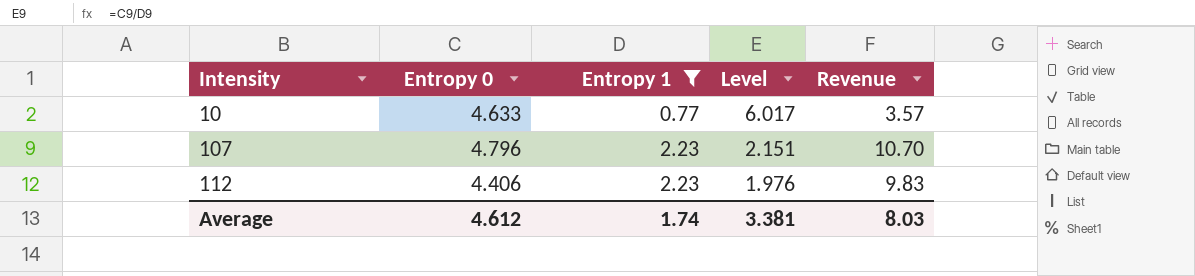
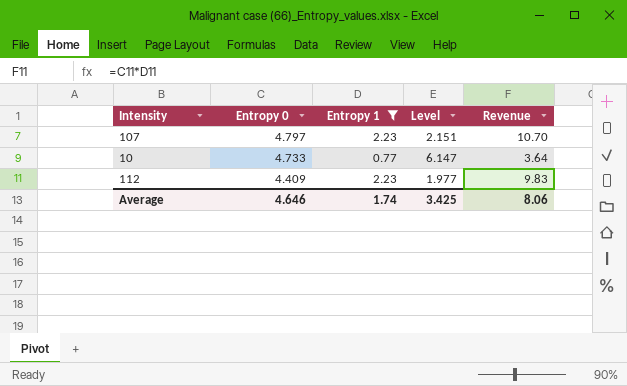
row order: Intensity ascending -> Entropy 0 descending
107 | Entropy 0: 4.796 -> 4.797
10 | Entropy 0: 4.633 -> 4.733
10 | Level: 6.017 -> 6.147
10 | Revenue: 3.57 -> 3.64
112 | Entropy 0: 4.406 -> 4.409
112 | Level: 1.976 -> 1.977
Average | Entropy 0: 4.612 -> 4.646
Average | Level: 3.381 -> 3.425
Average | Revenue: 8.03 -> 8.06

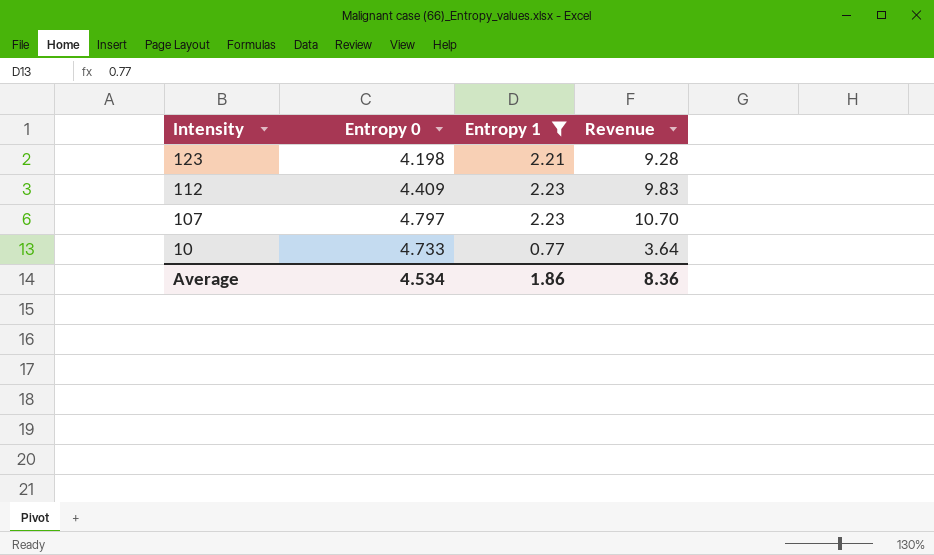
row order: Entropy 0 descending -> Intensity descending
column Level | formula: [Entropy 0] / [Entropy 1] -> none
row 123: none -> 4.198 | 2.21 | 9.28
Average | Entropy 0: 4.646 -> 4.534
Average | Entropy 1: 1.74 -> 1.86
Average | Revenue: 8.06 -> 8.36

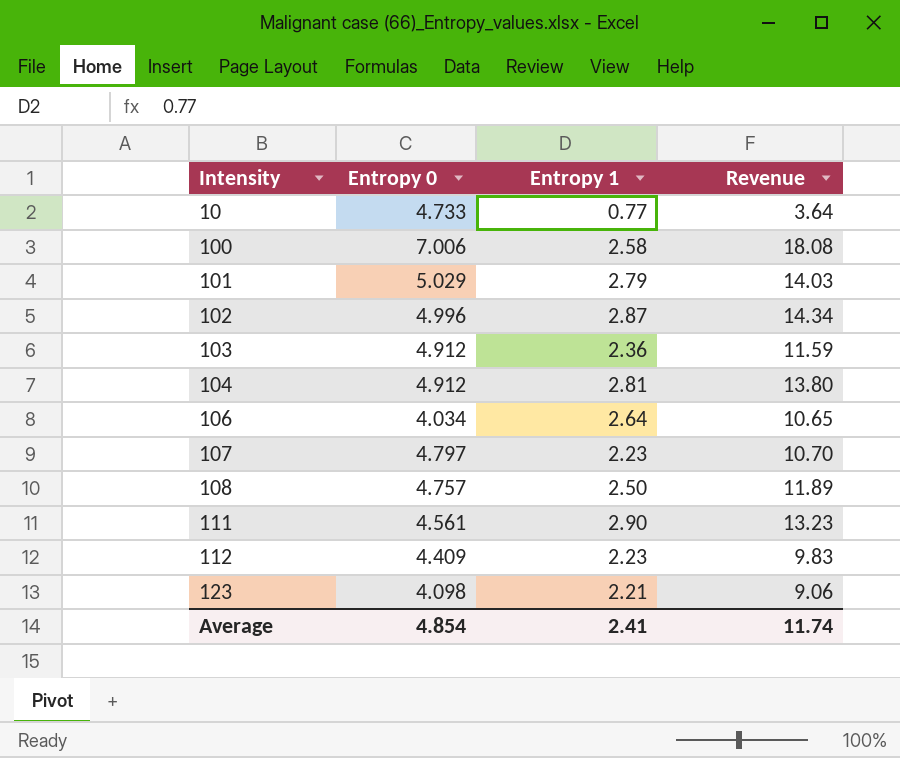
filter: Entropy 1 <= 2.23 -> none
row order: Intensity descending -> Intensity ascending
123 | Entropy 0: 4.198 -> 4.098
123 | Revenue: 9.28 -> 9.06
Average | Entropy 0: 4.534 -> 4.854
Average | Entropy 1: 1.86 -> 2.41
Average | Revenue: 8.36 -> 11.74

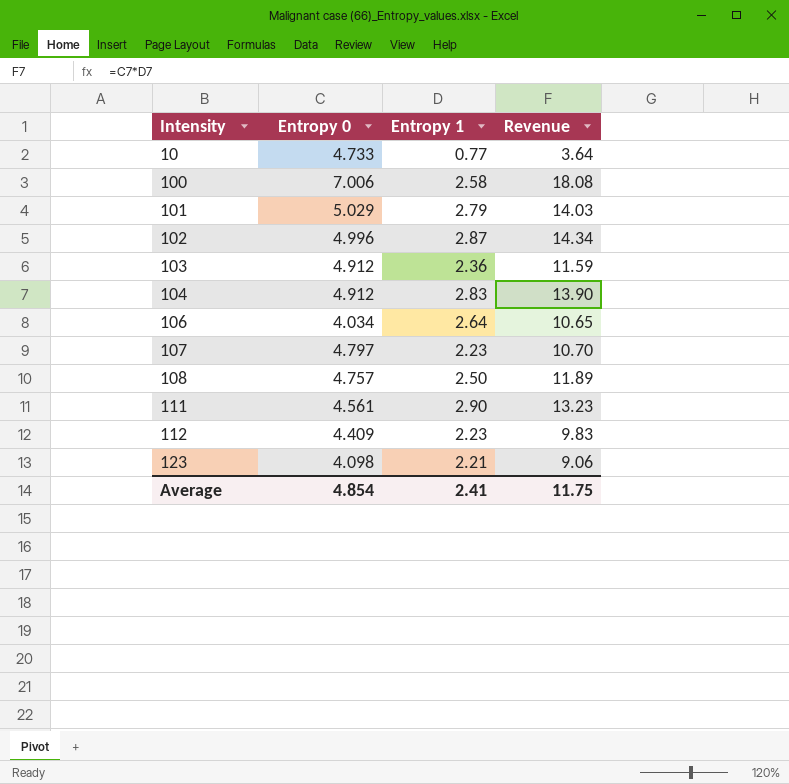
104 | Entropy 1: 2.81 -> 2.83
104 | Revenue: 13.80 -> 13.90
Average | Revenue: 11.74 -> 11.75

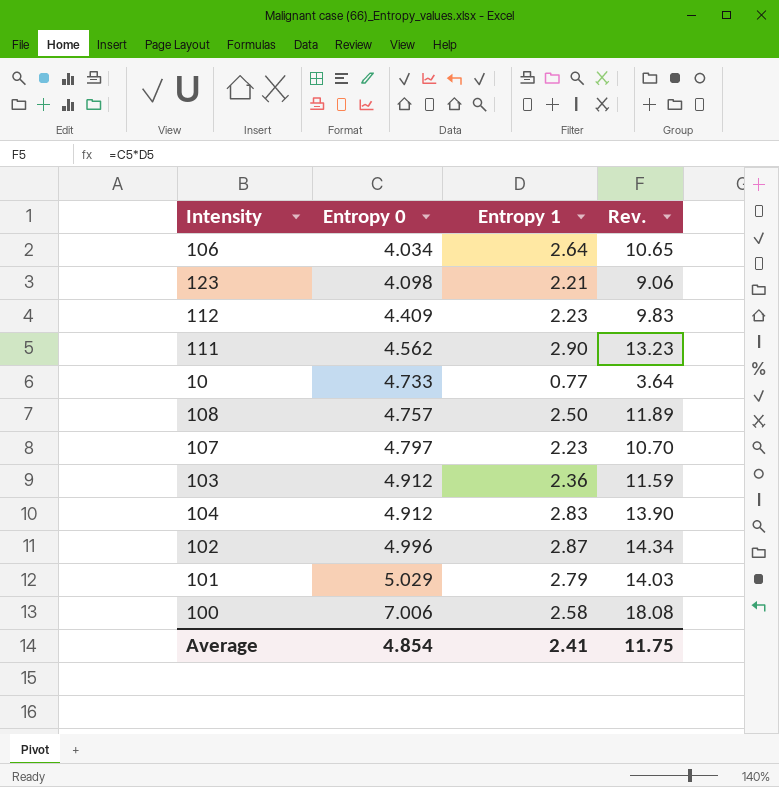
row order: Intensity ascending -> Entropy 0 ascending
column name: Revenue -> Rev.
111 | Entropy 0: 4.561 -> 4.562

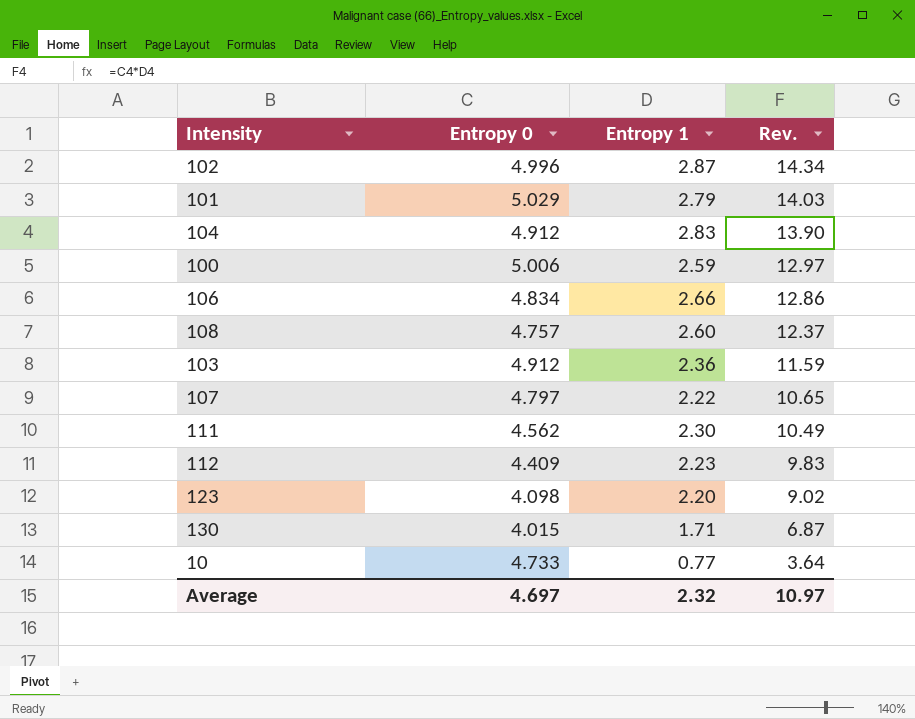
row order: Entropy 0 ascending -> Rev. descending
100 | Entropy 0: 7.006 -> 5.006
100 | Entropy 1: 2.58 -> 2.59
100 | Rev.: 18.08 -> 12.97
106 | Entropy 0: 4.034 -> 4.834
106 | Entropy 1: 2.64 -> 2.66
106 | Rev.: 10.65 -> 12.86
108 | Entropy 1: 2.50 -> 2.60
108 | Rev.: 11.89 -> 12.37
107 | Entropy 1: 2.23 -> 2.22
107 | Rev.: 10.70 -> 10.65
111 | Entropy 1: 2.90 -> 2.30
111 | Rev.: 13.23 -> 10.49
123 | Entropy 1: 2.21 -> 2.20
123 | Rev.: 9.06 -> 9.02
row 130: none -> 4.015 | 1.71 | 6.87
Average | Entropy 0: 4.854 -> 4.697
Average | Entropy 1: 2.41 -> 2.32
Average | Rev.: 11.75 -> 10.97

